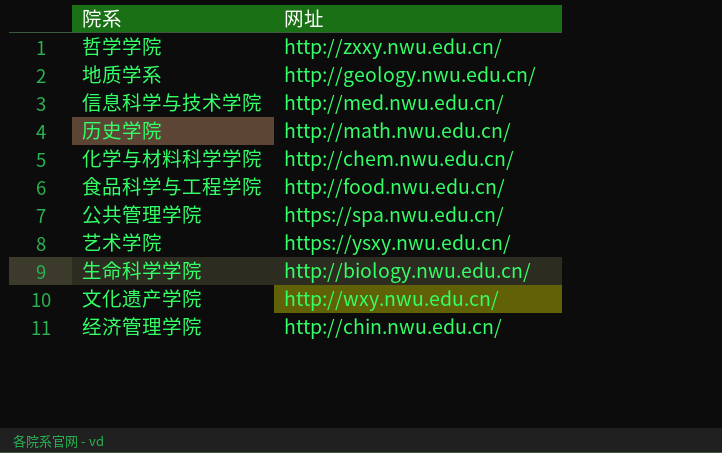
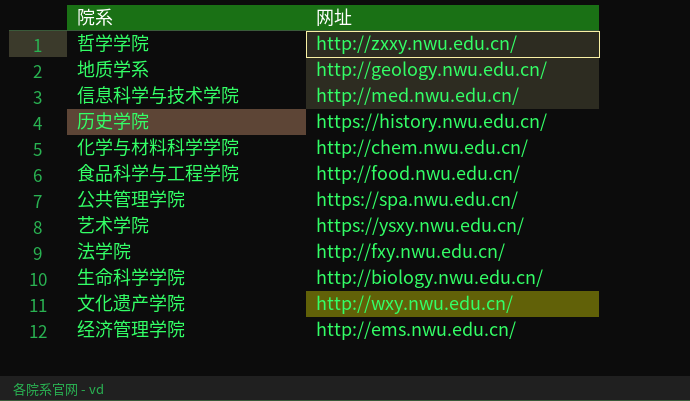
历史学院 | 网址: http://math.nwu.edu.cn/ -> https://history.nwu.edu.cn/
row 法学院: none -> http://fxy.nwu.edu.cn/
经济管理学院 | 网址: http://chin.nwu.edu.cn/ -> http://ems.nwu.edu.cn/

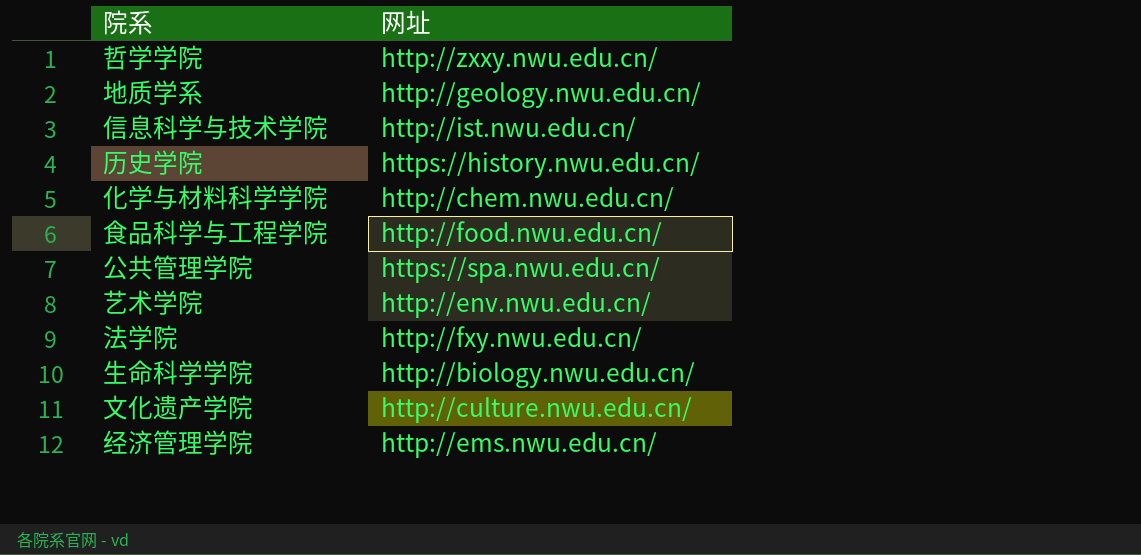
信息科学与技术学院 | 网址: http://med.nwu.edu.cn/ -> http://ist.nwu.edu.cn/
艺术学院 | 网址: https://ysxy.nwu.edu.cn/ -> http://env.nwu.edu.cn/
文化遗产学院 | 网址: http://wxy.nwu.edu.cn/ -> http://culture.nwu.edu.cn/

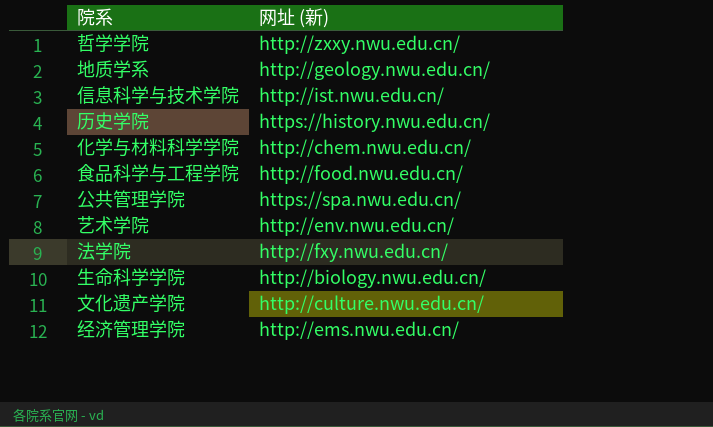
column name: 网址 -> 网址 (新)

